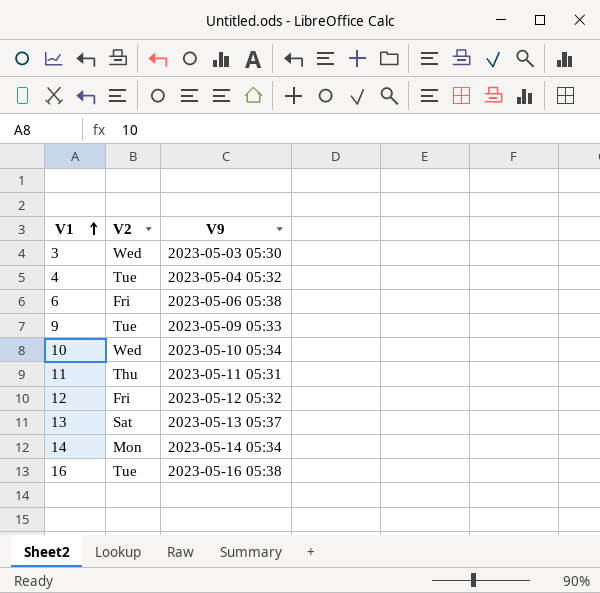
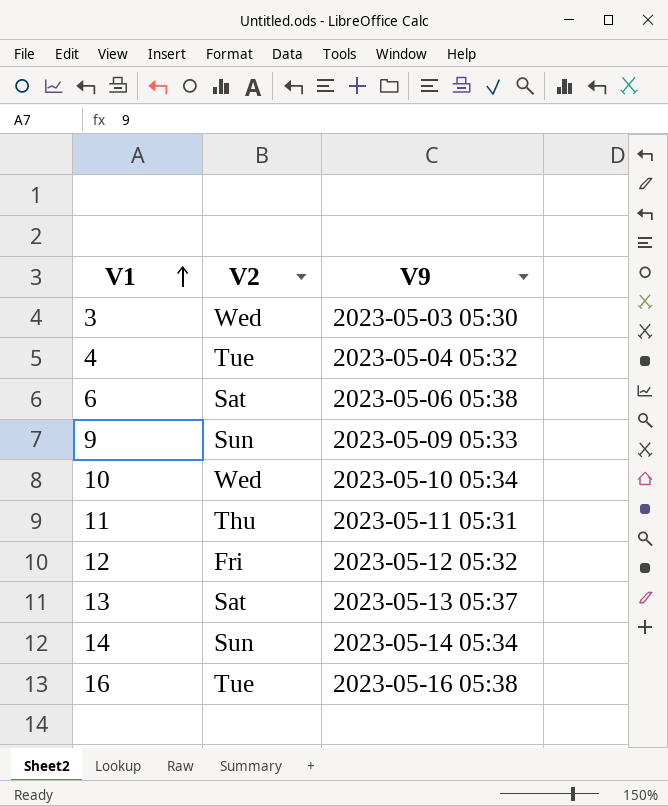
6 | V2: Fri -> Sat
9 | V2: Tue -> Sun
14 | V2: Mon -> Sun

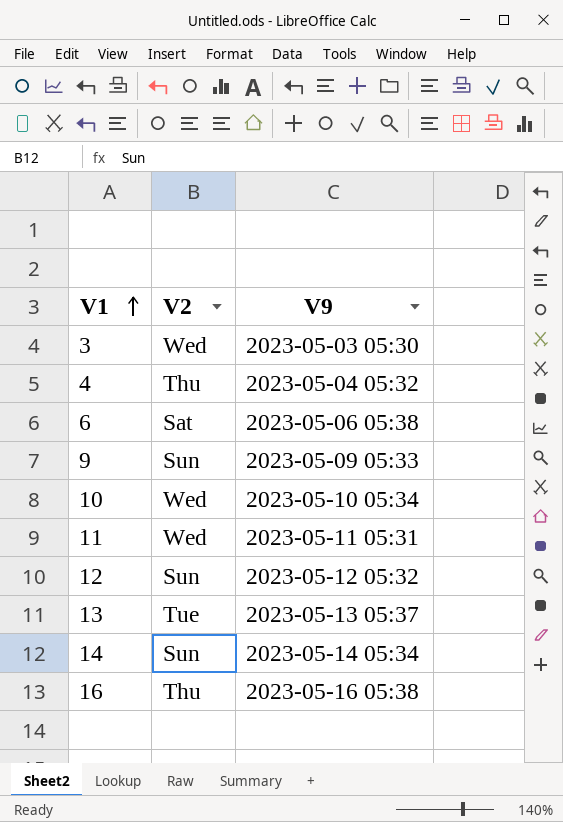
4 | V2: Tue -> Thu
11 | V2: Thu -> Wed
12 | V2: Fri -> Sun
13 | V2: Sat -> Tue
16 | V2: Tue -> Thu

